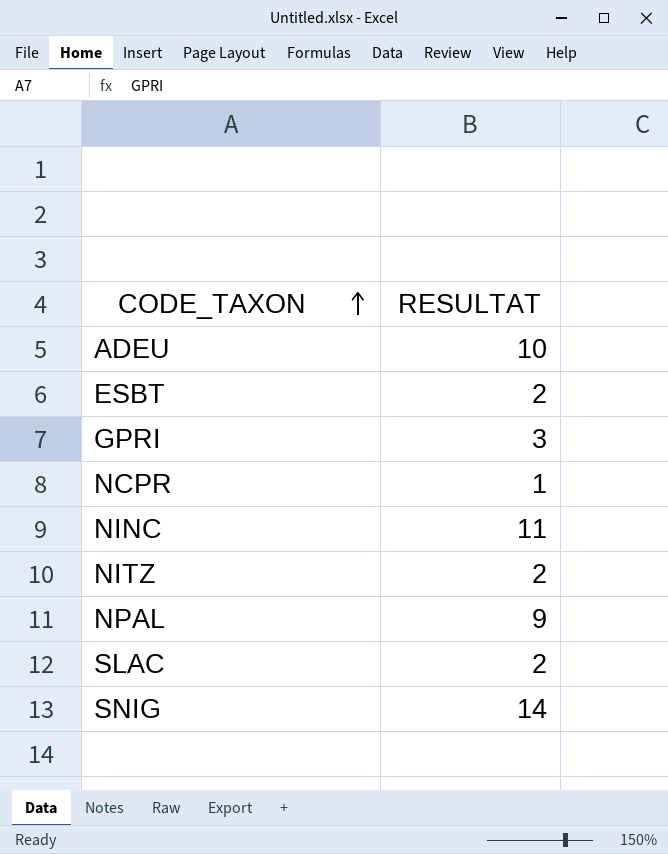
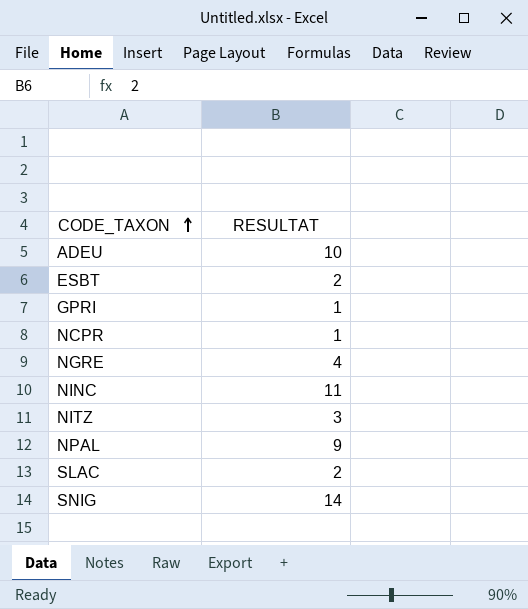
GPRI | RESULTAT: 3 -> 1
row NGRE: none -> 4
NITZ | RESULTAT: 2 -> 3

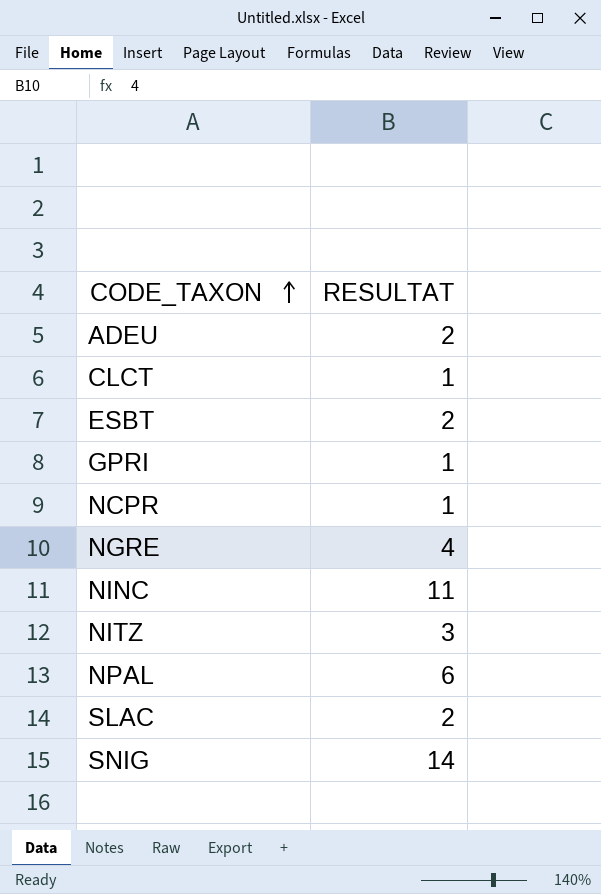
ADEU | RESULTAT: 10 -> 2
row CLCT: none -> 1
NPAL | RESULTAT: 9 -> 6

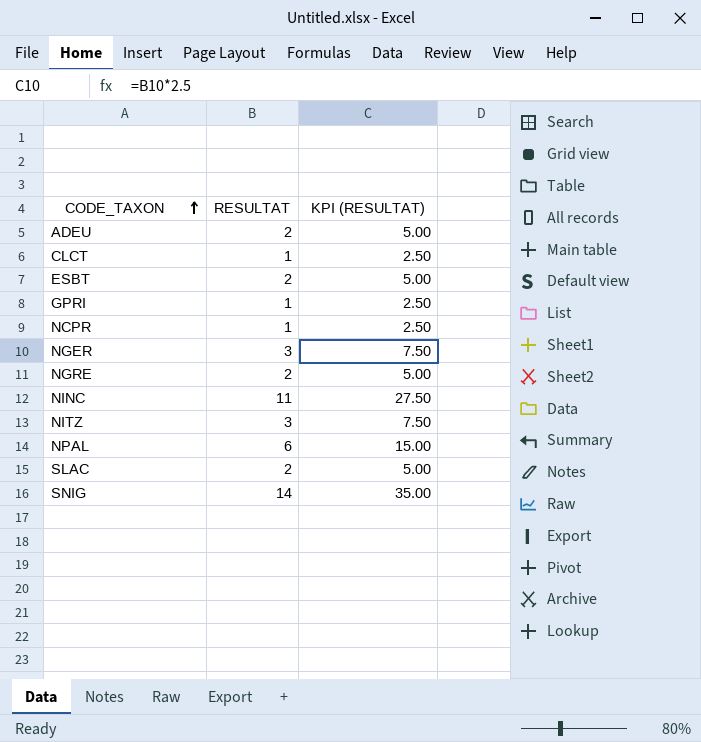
column KPI (RESULTAT) | formula: none -> [RESULTAT] * 2.5
row NGER: none -> 3 | 7.50
NGRE | RESULTAT: 4 -> 2

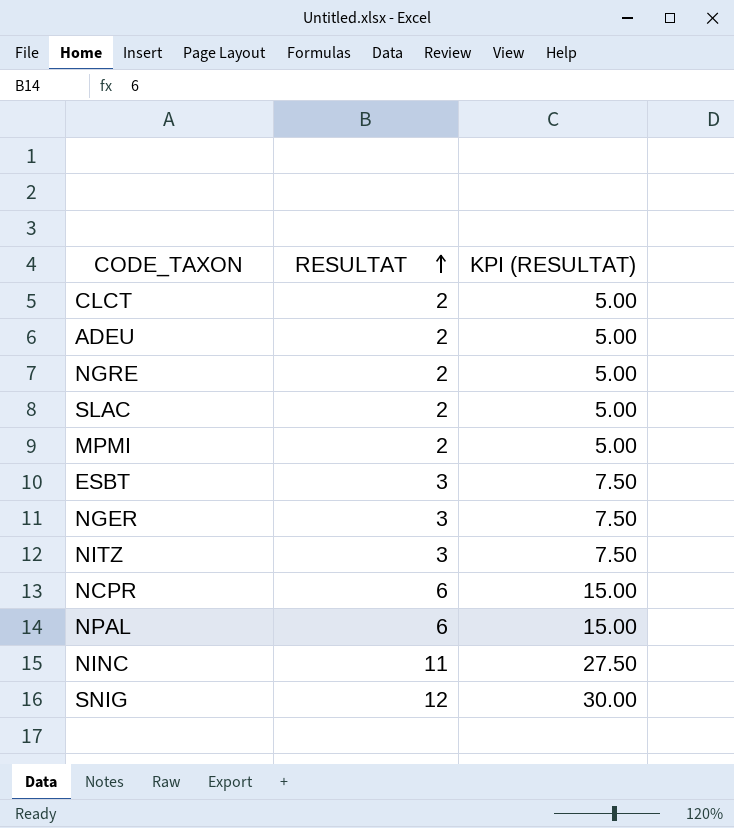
row order: CODE_TAXON ascending -> RESULTAT ascending
row GPRI: 1 | 2.50 -> none
CLCT | RESULTAT: 1 -> 2
CLCT | KPI (RESULTAT): 2.50 -> 5.00
row MPMI: none -> 2 | 5.00
ESBT | RESULTAT: 2 -> 3
ESBT | KPI (RESULTAT): 5.00 -> 7.50
NCPR | RESULTAT: 1 -> 6
NCPR | KPI (RESULTAT): 2.50 -> 15.00
SNIG | RESULTAT: 14 -> 12
SNIG | KPI (RESULTAT): 35.00 -> 30.00

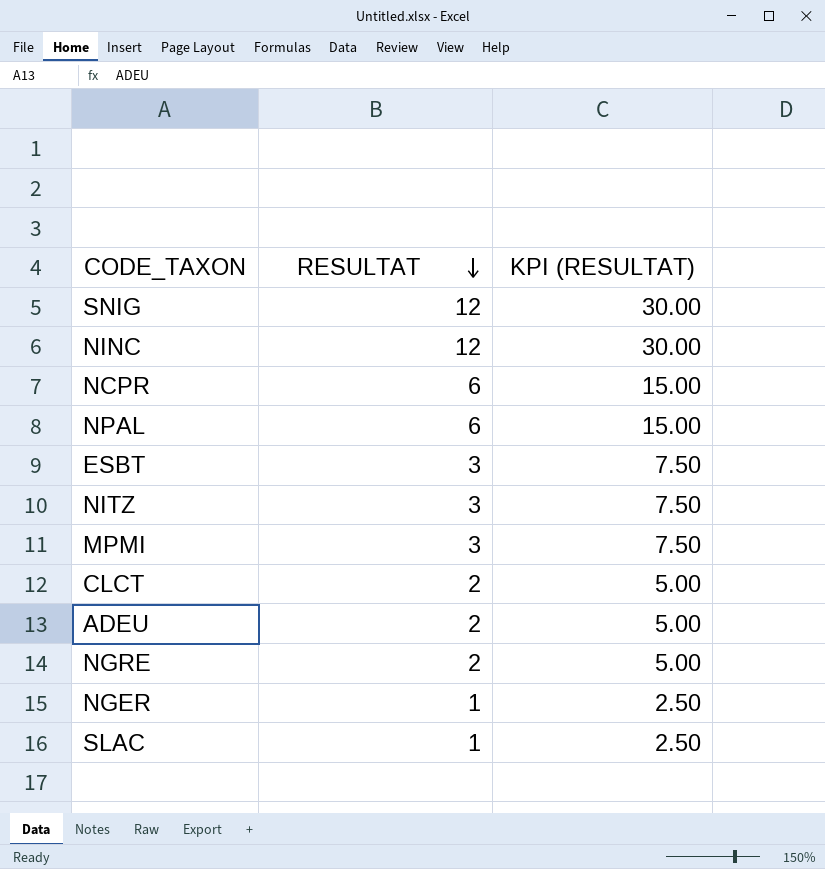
row order: RESULTAT ascending -> RESULTAT descending
NINC | RESULTAT: 11 -> 12
NINC | KPI (RESULTAT): 27.50 -> 30.00
MPMI | RESULTAT: 2 -> 3
MPMI | KPI (RESULTAT): 5.00 -> 7.50
NGER | RESULTAT: 3 -> 1
NGER | KPI (RESULTAT): 7.50 -> 2.50
SLAC | RESULTAT: 2 -> 1
SLAC | KPI (RESULTAT): 5.00 -> 2.50

